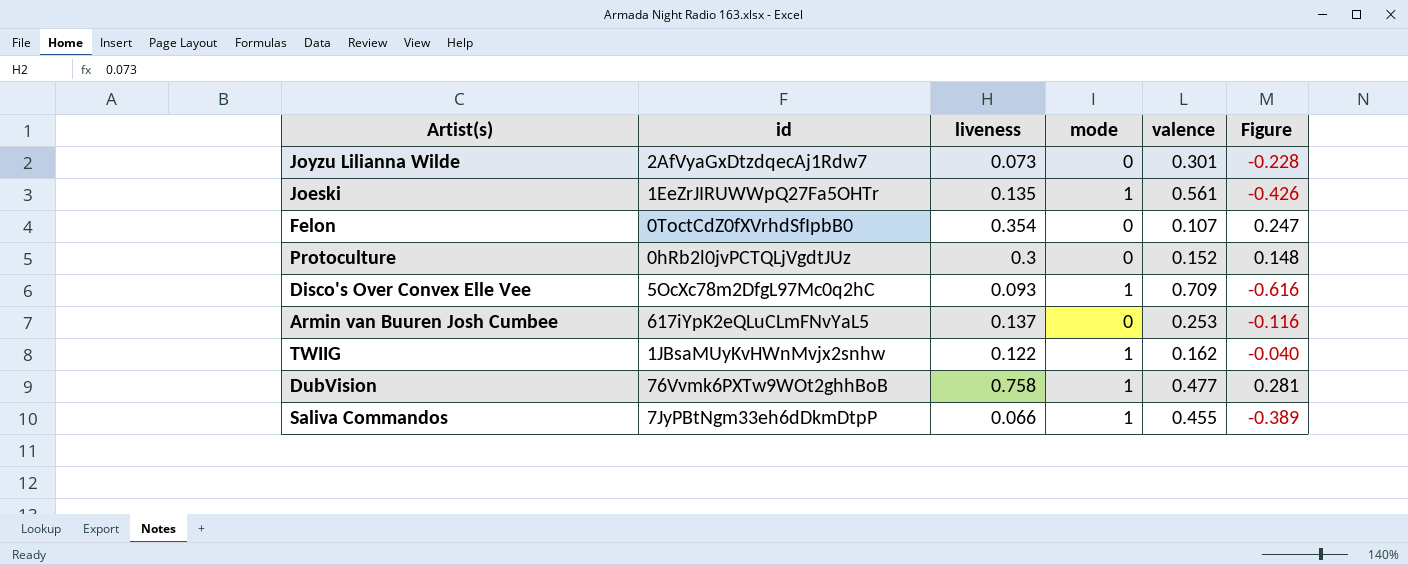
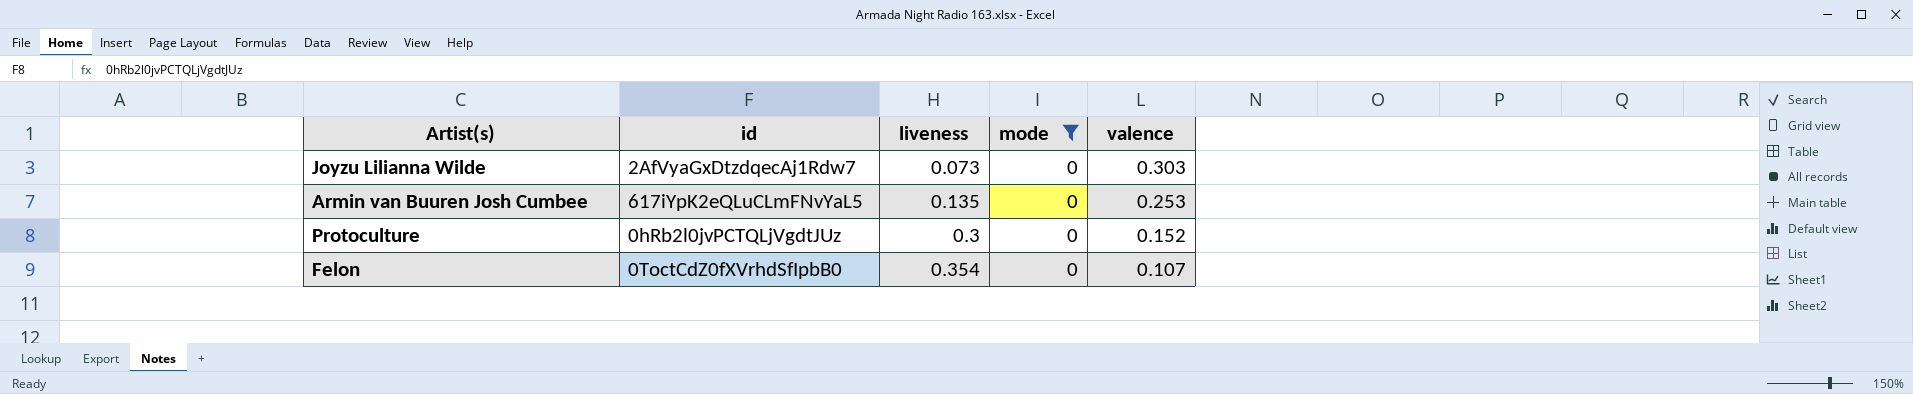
filter: none -> mode = 0
row order: none -> liveness ascending
column Figure | formula: [liveness] - [valence] -> none
Joyzu Lilianna Wilde | valence: 0.301 -> 0.303
Armin van Buuren Josh Cumbee | liveness: 0.137 -> 0.135

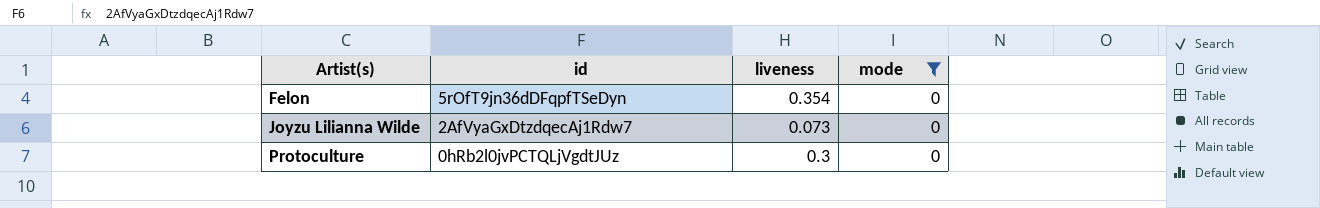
row order: liveness ascending -> Artist(s) ascending
column valence | position: 5 -> none
row Armin van Buuren Josh Cumbee: 617iYpK2eQLuCLmFNvYaL5 | 0.135 | 0 | 0.253 -> none
Felon | id: 0ToctCdZ0fXVrhdSfIpbB0 -> 5rOfT9jn36dDFqpfTSeDyn

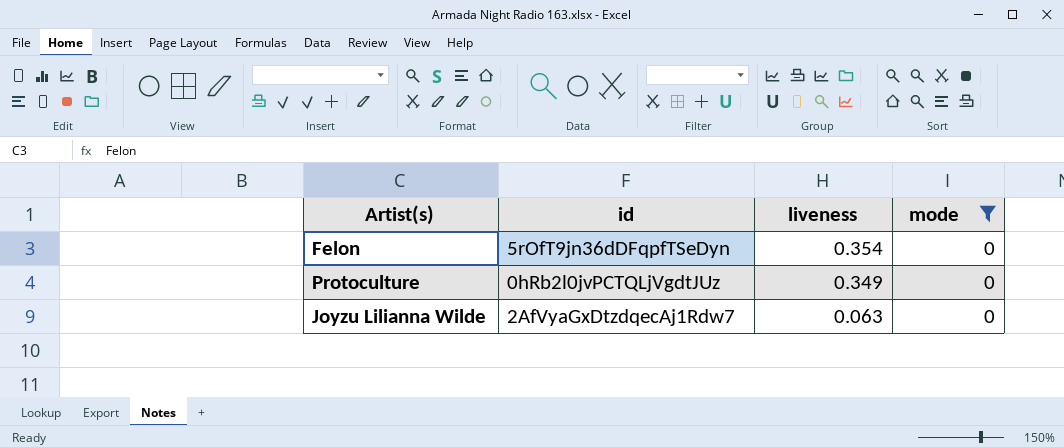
row order: Artist(s) ascending -> liveness descending
Protoculture | liveness: 0.3 -> 0.349
Joyzu Lilianna Wilde | liveness: 0.073 -> 0.063

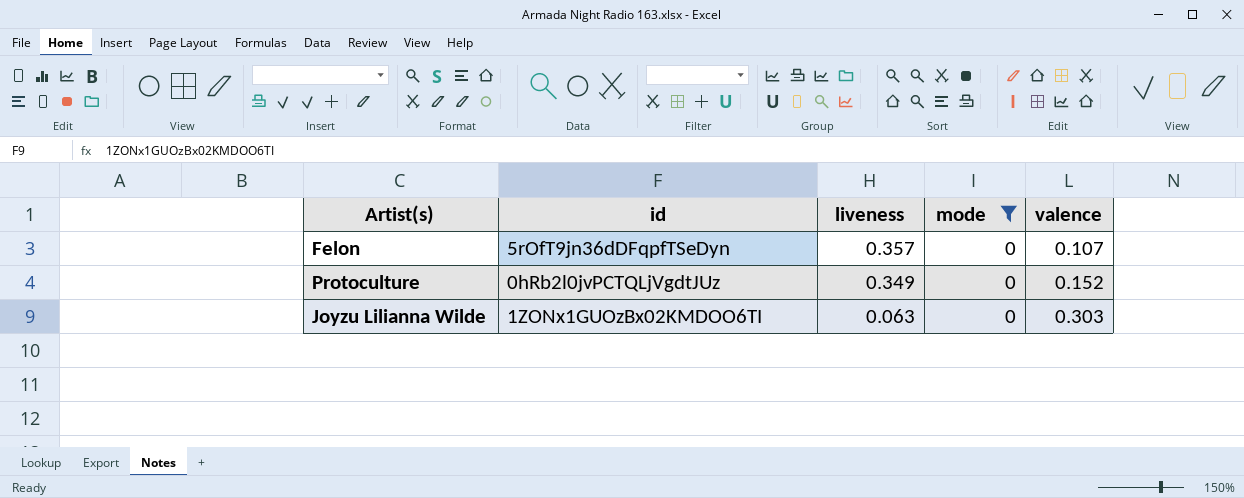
column valence | position: none -> 5
Felon | liveness: 0.354 -> 0.357
Joyzu Lilianna Wilde | id: 2AfVyaGxDtzdqecAj1Rdw7 -> 1ZONx1GUOzBx02KMDOO6TI

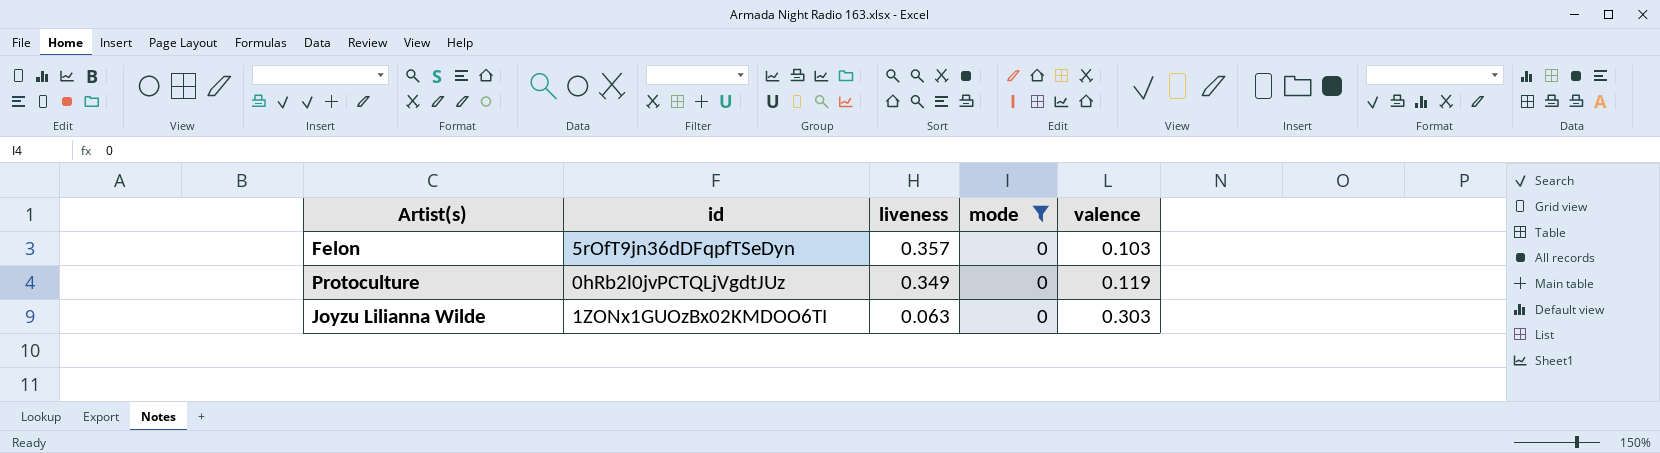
Felon | valence: 0.107 -> 0.103
Protoculture | valence: 0.152 -> 0.119

